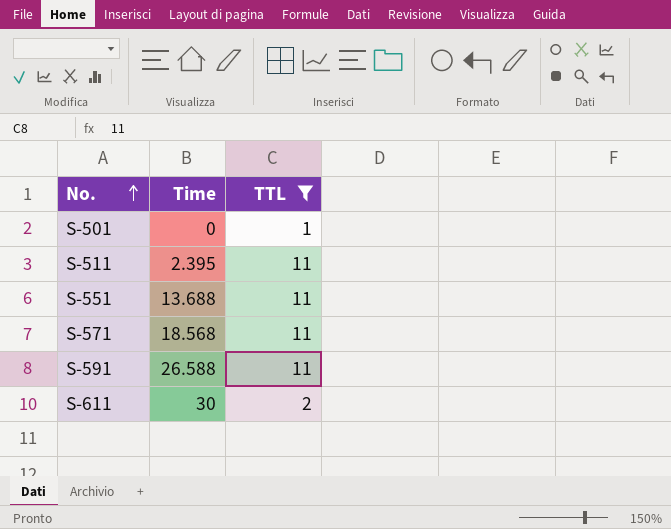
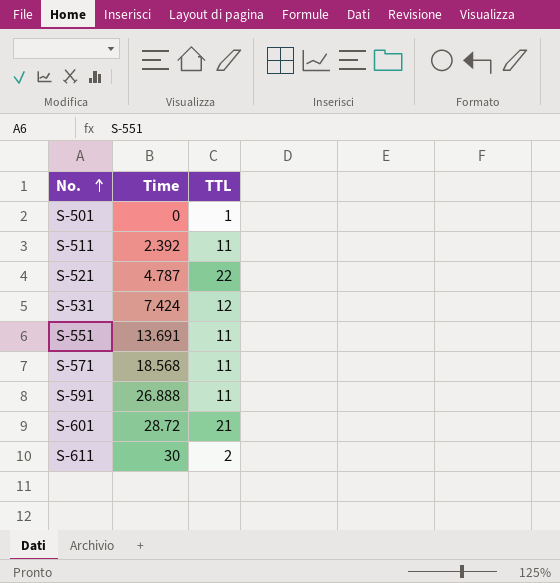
filter: TTL <= 11 -> none
S-511 | Time: 2.395 -> 2.392
S-551 | Time: 13.688 -> 13.691
S-591 | Time: 26.588 -> 26.888

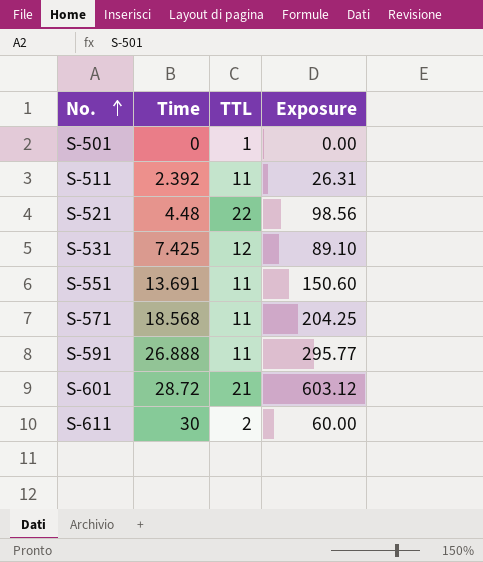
column Exposure | formula: none -> [Time] * [TTL]
S-521 | Time: 4.787 -> 4.48
S-531 | Time: 7.424 -> 7.425

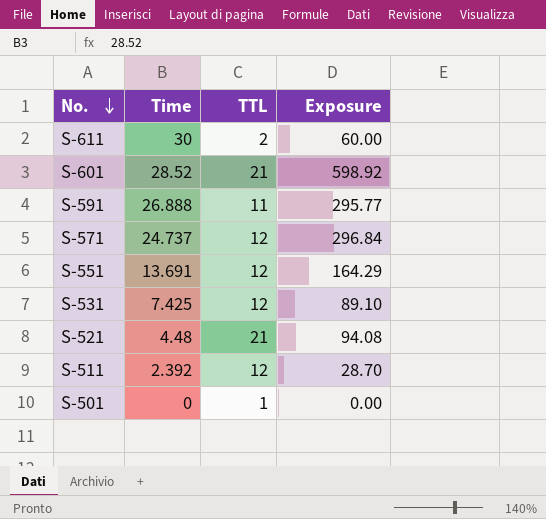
row order: No. ascending -> No. descending
S-601 | Time: 28.72 -> 28.52
S-601 | Exposure: 603.12 -> 598.92
S-571 | Time: 18.568 -> 24.737
S-571 | TTL: 11 -> 12
S-571 | Exposure: 204.25 -> 296.84
S-551 | TTL: 11 -> 12
S-551 | Exposure: 150.60 -> 164.29
S-521 | TTL: 22 -> 21
S-521 | Exposure: 98.56 -> 94.08
S-511 | TTL: 11 -> 12
S-511 | Exposure: 26.31 -> 28.70

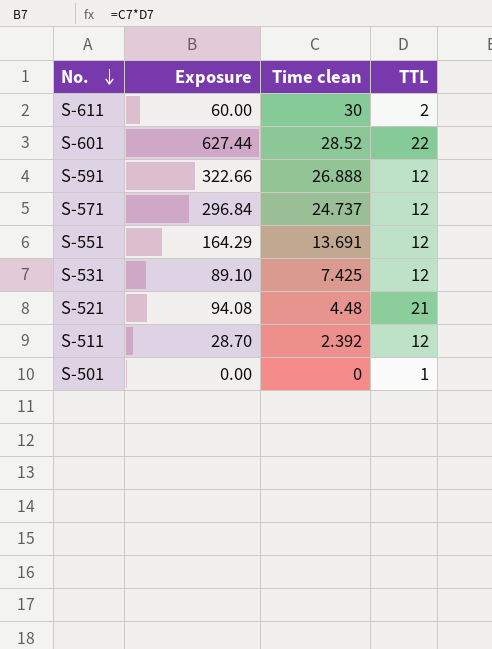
column Exposure | position: 4 -> 2
column name: Time -> Time clean
S-601 | Exposure: 598.92 -> 627.44
S-601 | TTL: 21 -> 22
S-591 | Exposure: 295.77 -> 322.66
S-591 | TTL: 11 -> 12

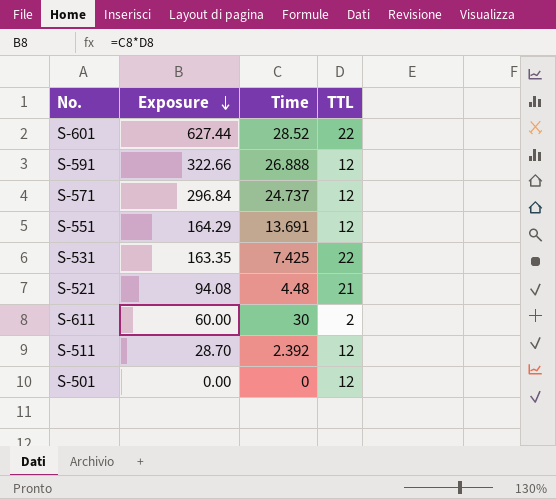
row order: No. descending -> Exposure descending
column name: Time clean -> Time
S-531 | Exposure: 89.10 -> 163.35
S-531 | TTL: 12 -> 22
S-501 | TTL: 1 -> 12

